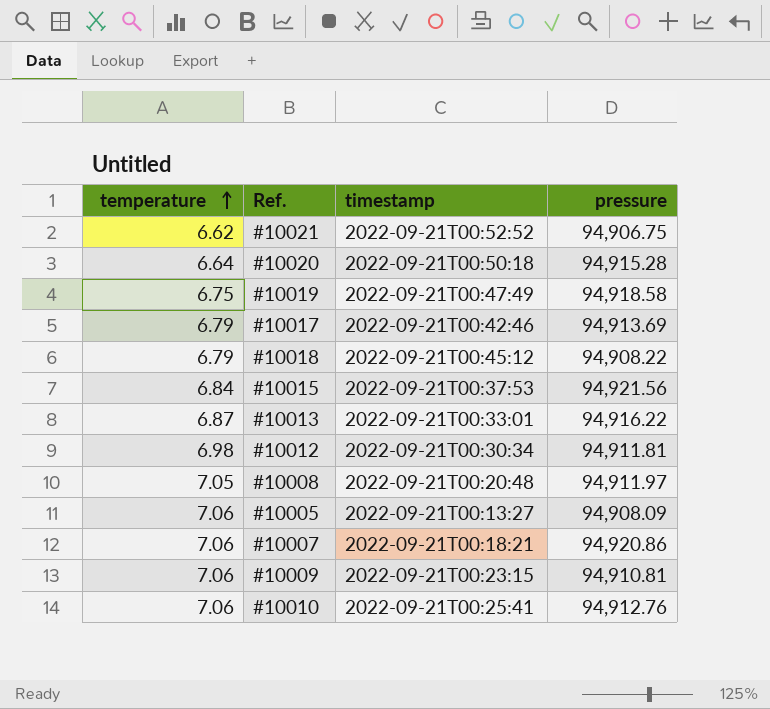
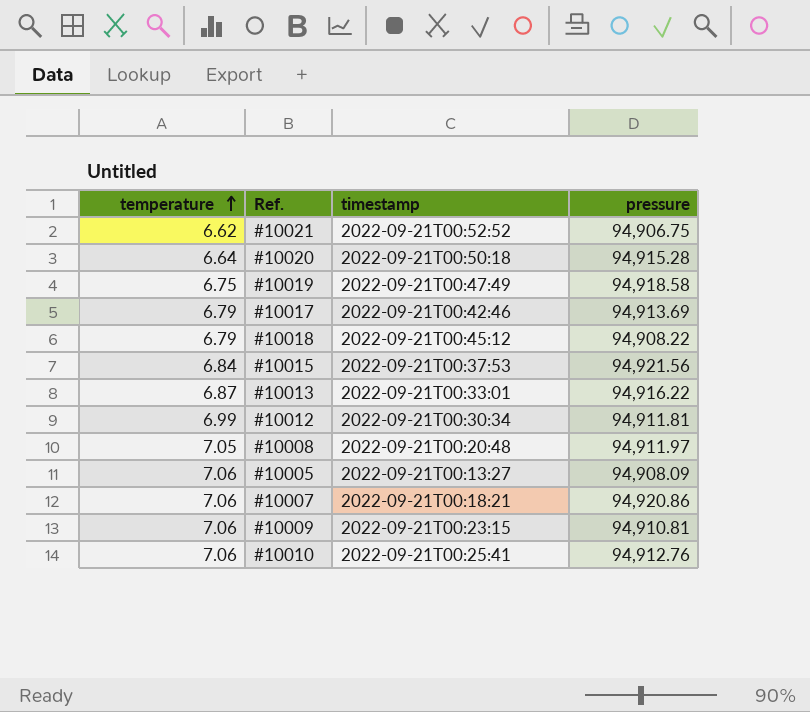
#10012 | temperature: 6.98 -> 6.99

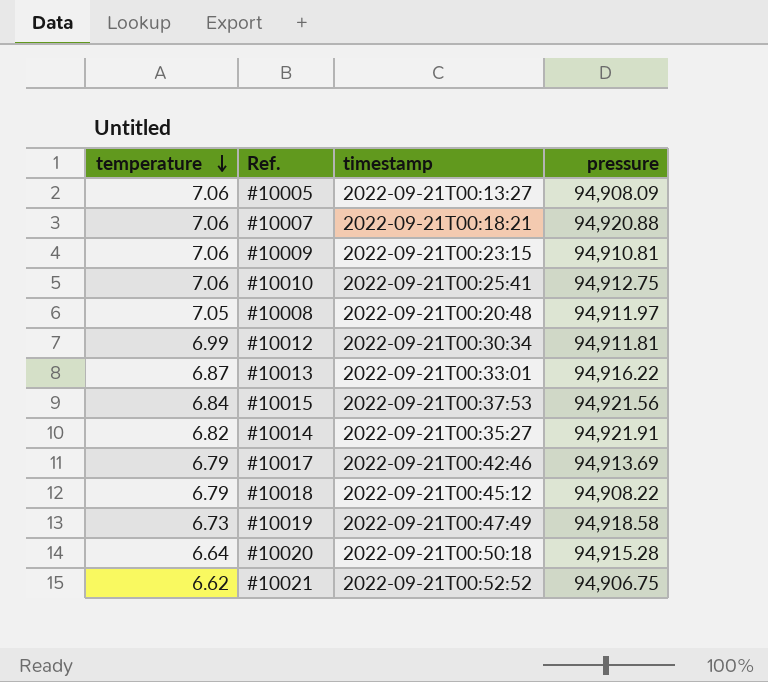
row order: temperature ascending -> temperature descending
#10007 | pressure: 94,920.86 -> 94,920.88
#10010 | pressure: 94,912.76 -> 94,912.75
row #10014: none -> 6.82 | 2022-09-21T00:35:27 | 94,921.91
#10019 | temperature: 6.75 -> 6.73

